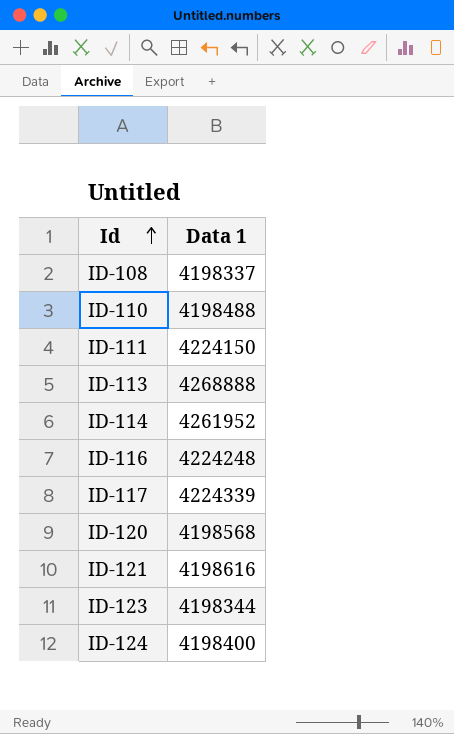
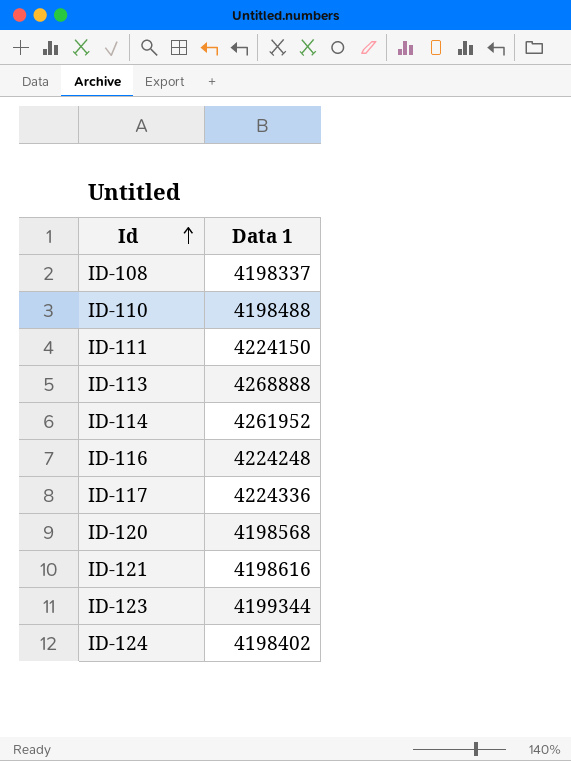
ID-117 | Data 1: 4224339 -> 4224336
ID-123 | Data 1: 4198344 -> 4199344
ID-124 | Data 1: 4198400 -> 4198402

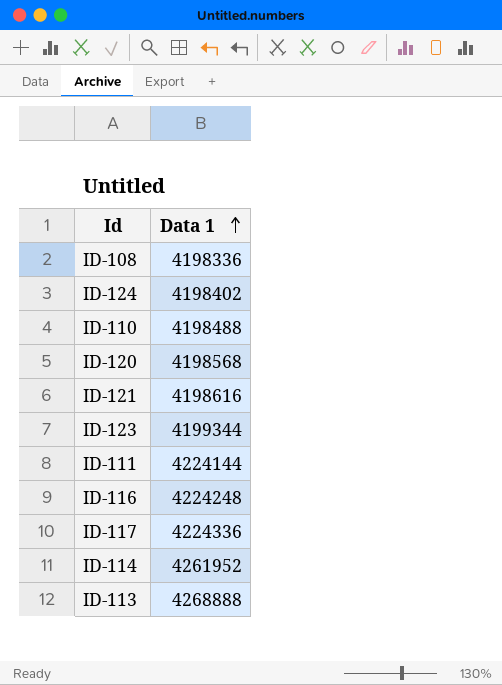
row order: Id ascending -> Data 1 ascending
ID-108 | Data 1: 4198337 -> 4198336
ID-111 | Data 1: 4224150 -> 4224144

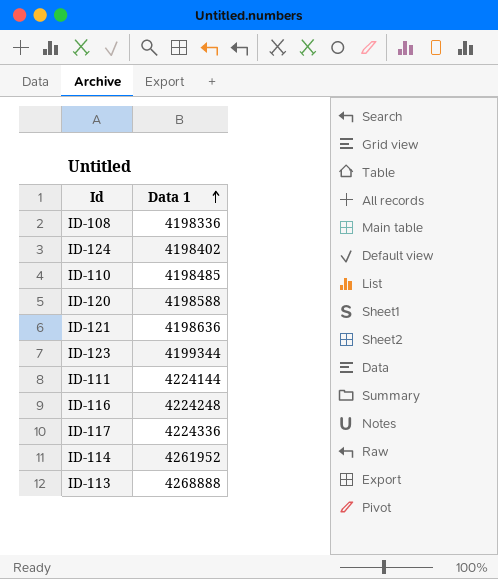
ID-110 | Data 1: 4198488 -> 4198485
ID-120 | Data 1: 4198568 -> 4198588
ID-121 | Data 1: 4198616 -> 4198636

